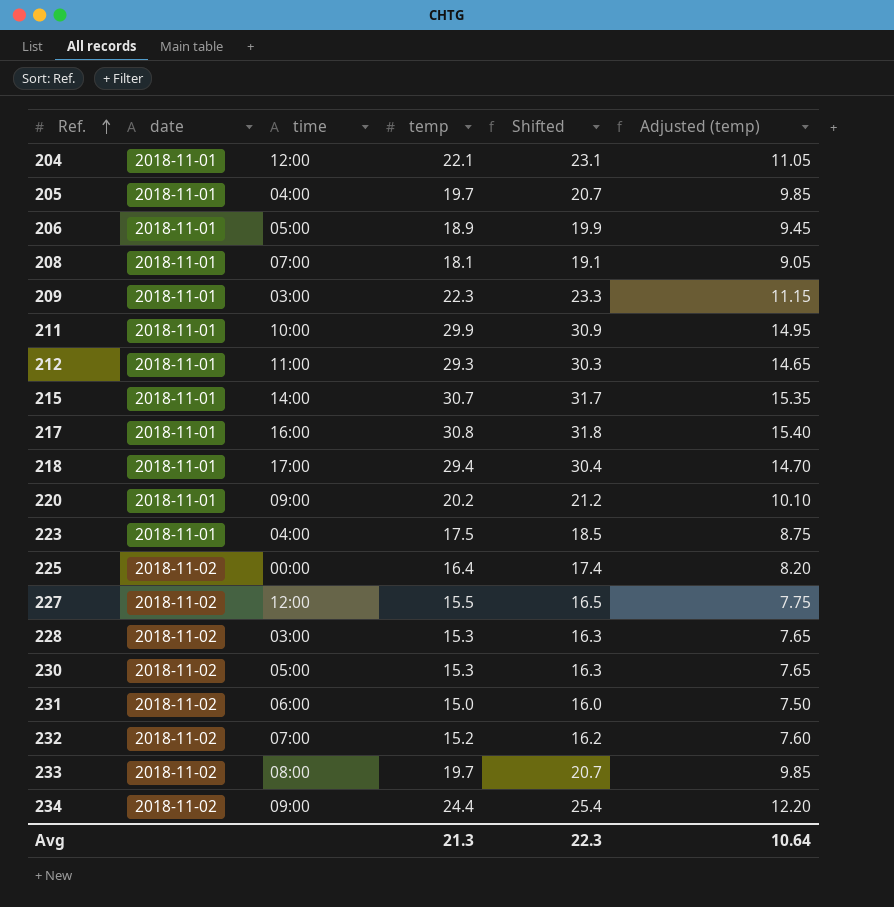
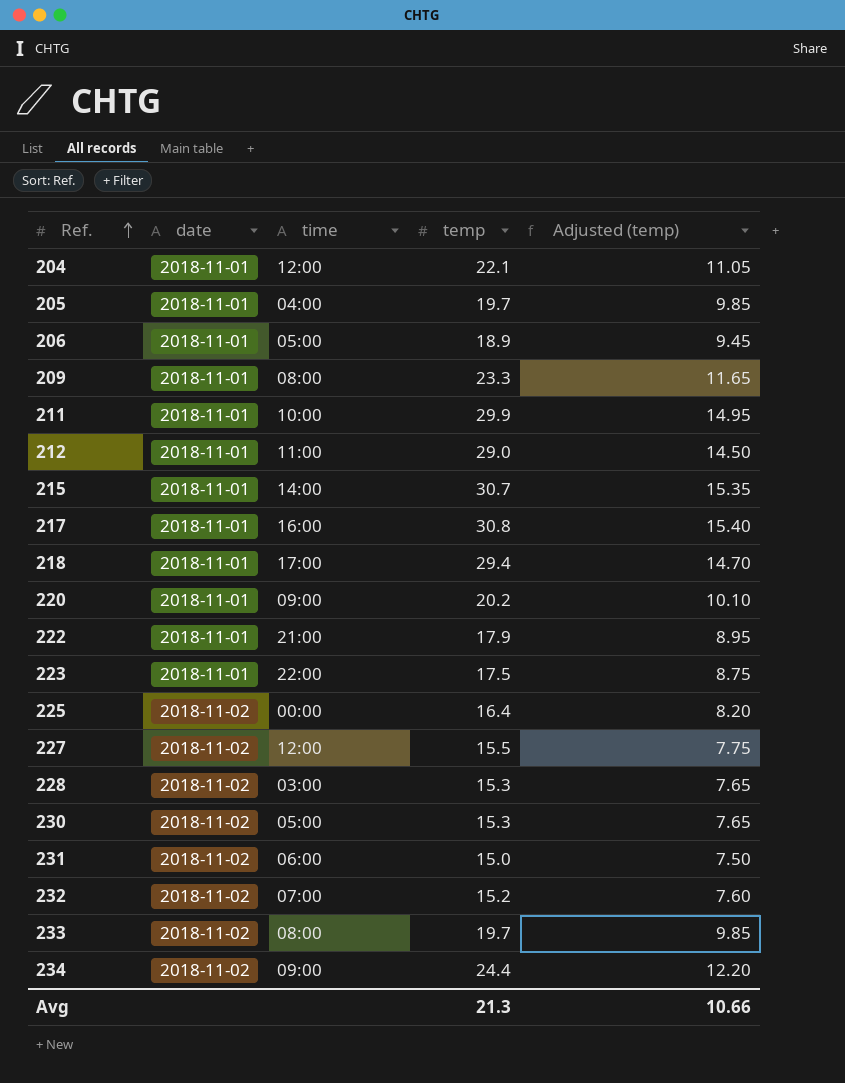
column Shifted | formula: [temp] + 1 -> none
row 208: 2018-11-01 | 07:00 | 18.1 | 19.1 | 9.05 -> none
209 | time: 03:00 -> 08:00
209 | temp: 22.3 -> 23.3
209 | Adjusted (temp): 11.15 -> 11.65
212 | temp: 29.3 -> 29.0
212 | Adjusted (temp): 14.65 -> 14.50
row 222: none -> 2018-11-01 | 21:00 | 17.9 | 8.95
223 | time: 04:00 -> 22:00
Avg | Adjusted (temp): 10.64 -> 10.66

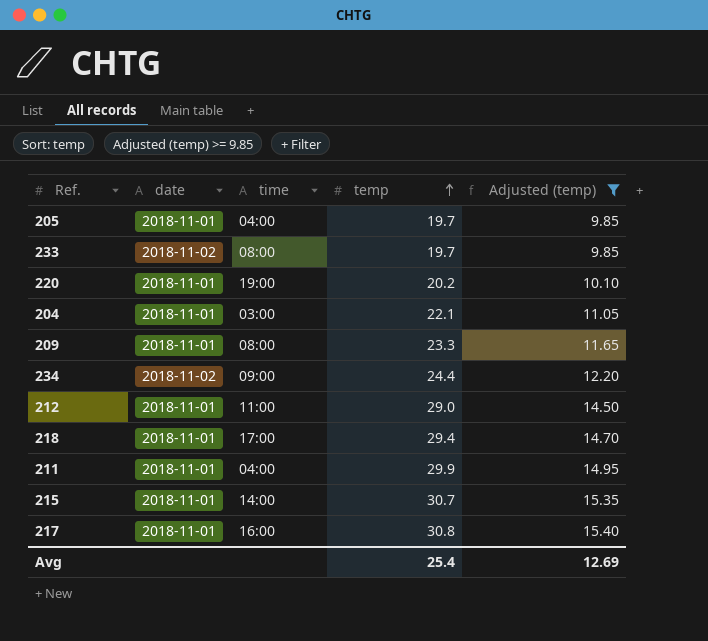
filter: none -> Adjusted (temp) >= 9.85
row order: Ref. ascending -> temp ascending
220 | time: 09:00 -> 19:00
204 | time: 12:00 -> 03:00
211 | time: 10:00 -> 04:00
Avg | temp: 21.3 -> 25.4
Avg | Adjusted (temp): 10.66 -> 12.69

